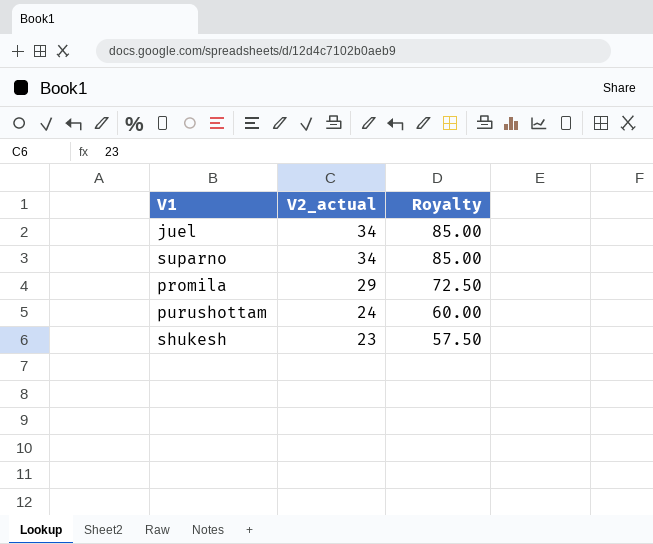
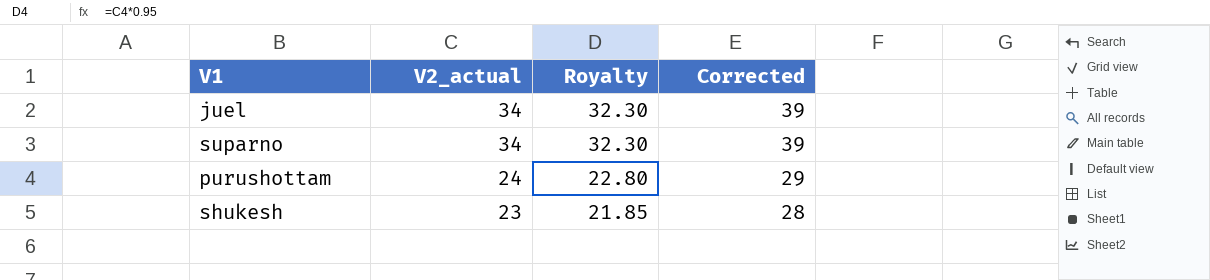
column Royalty | formula: [V2_actual] * 2.5 -> [V2_actual] * 0.95
column Corrected | formula: none -> [V2_actual] + 5
row promila: 29 | 72.50 -> none

